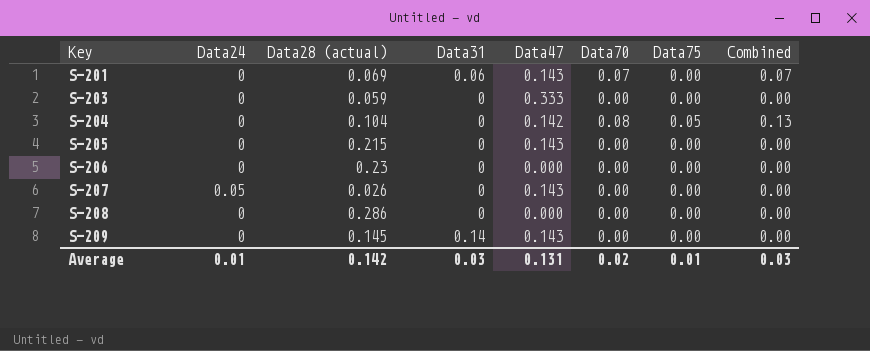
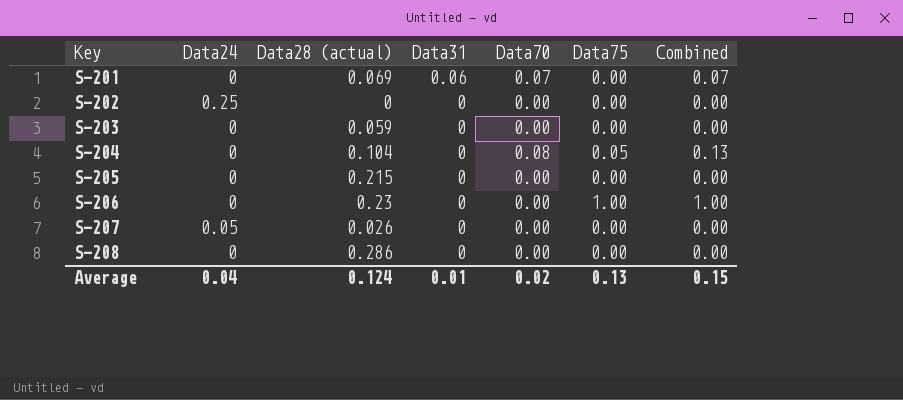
column Data47 | position: 5 -> none
row S-209: 0 | 0.145 | 0.14 | 0.143 | 0.00 | 0.00 | 0.00 -> none
row S-202: none -> 0.25 | 0 | 0 | 0.00 | 0.00 | 0.00
S-206 | Data75: 0.00 -> 1.00
S-206 | Combined: 0.00 -> 1.00
Average | Data24: 0.01 -> 0.04
Average | Data28 (actual): 0.142 -> 0.124
Average | Data31: 0.03 -> 0.01
Average | Data75: 0.01 -> 0.13
Average | Combined: 0.03 -> 0.15

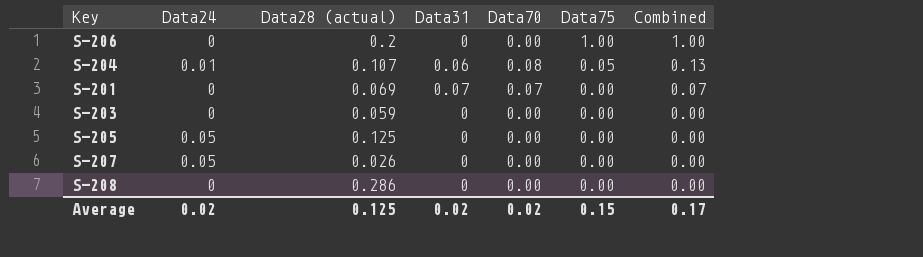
row order: Key ascending -> Data75 descending
row S-202: 0.25 | 0 | 0 | 0.00 | 0.00 | 0.00 -> none
S-206 | Data28 (actual): 0.23 -> 0.2
S-204 | Data24: 0 -> 0.01
S-204 | Data28 (actual): 0.104 -> 0.107
S-204 | Data31: 0 -> 0.06
S-201 | Data31: 0.06 -> 0.07
S-205 | Data24: 0 -> 0.05
S-205 | Data28 (actual): 0.215 -> 0.125
Average | Data24: 0.04 -> 0.02
Average | Data28 (actual): 0.124 -> 0.125
Average | Data31: 0.01 -> 0.02
Average | Data75: 0.13 -> 0.15
Average | Combined: 0.15 -> 0.17

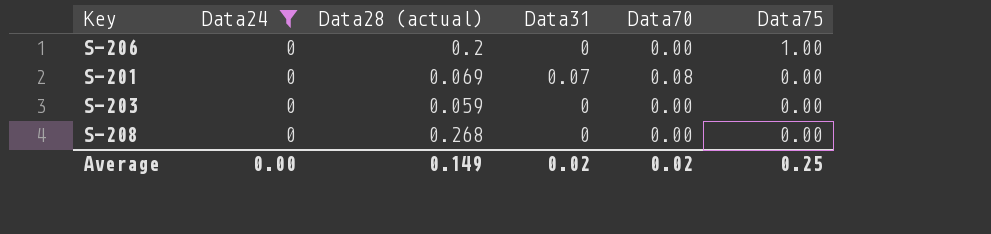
filter: none -> Data24 = 0
column Combined | formula: [Data70] + [Data75] -> none
S-201 | Data70: 0.07 -> 0.08
S-208 | Data28 (actual): 0.286 -> 0.268
Average | Data24: 0.02 -> 0.00
Average | Data28 (actual): 0.125 -> 0.149
Average | Data75: 0.15 -> 0.25

